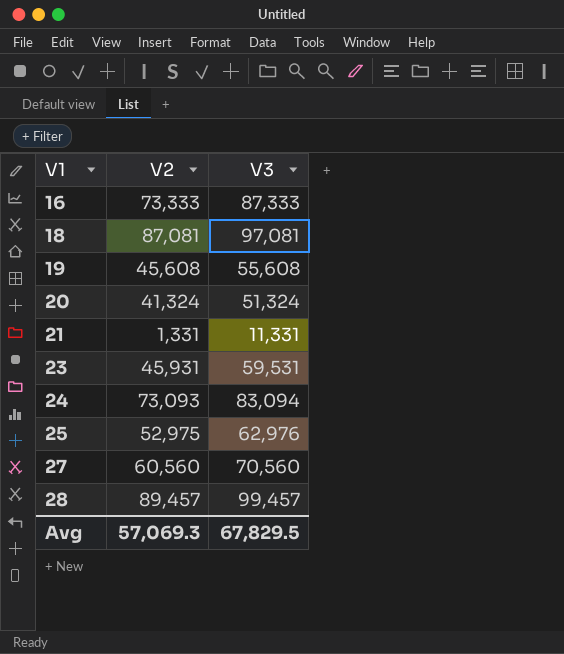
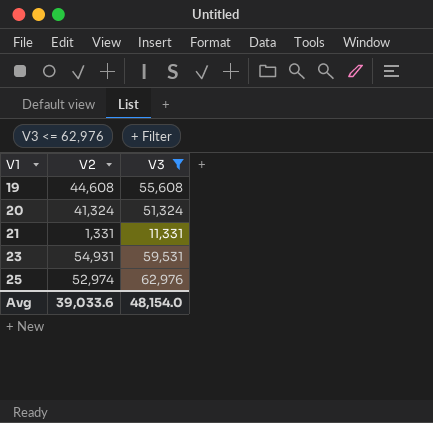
filter: none -> V3 <= 62,976
19 | V2: 45,608 -> 44,608
23 | V2: 45,931 -> 54,931
25 | V2: 52,975 -> 52,974
Avg | V2: 57,069.3 -> 39,033.6
Avg | V3: 67,829.5 -> 48,154.0

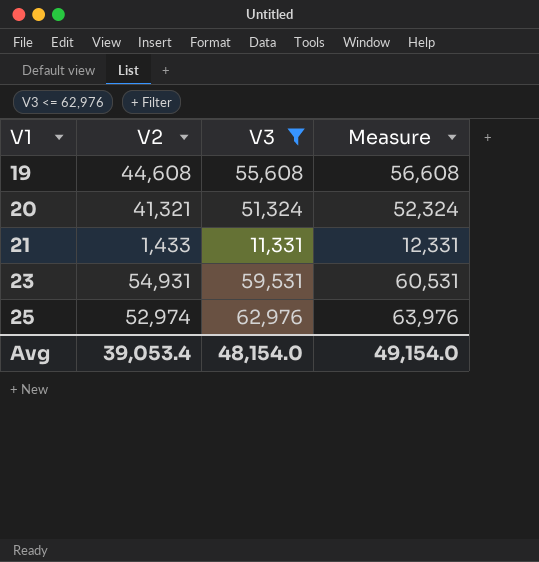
column Measure | formula: none -> [V3] + 1000
20 | V2: 41,324 -> 41,321
21 | V2: 1,331 -> 1,433
Avg | V2: 39,033.6 -> 39,053.4

